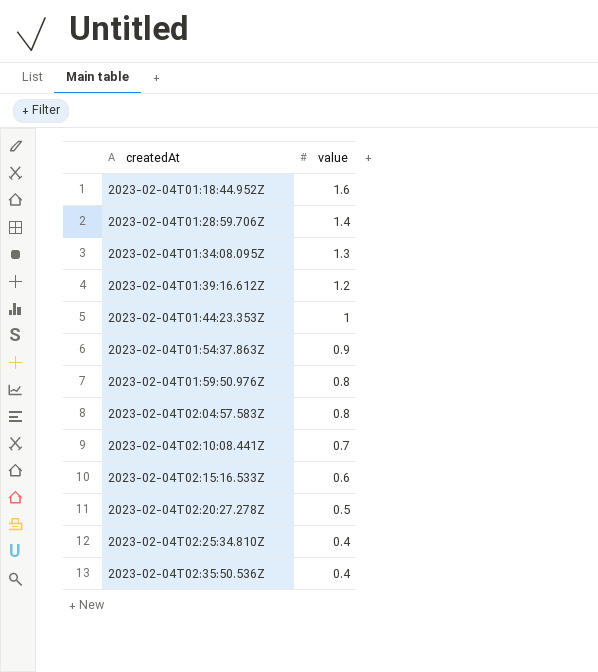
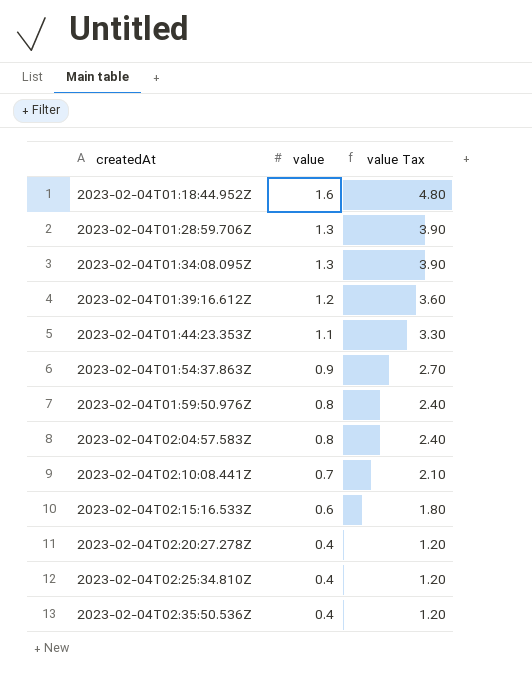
column value Tax | formula: none -> [value] * 3
2023-02-04T01:28:59.706Z | value: 1.4 -> 1.3
2023-02-04T01:44:23.353Z | value: 1 -> 1.1
2023-02-04T02:20:27.278Z | value: 0.5 -> 0.4

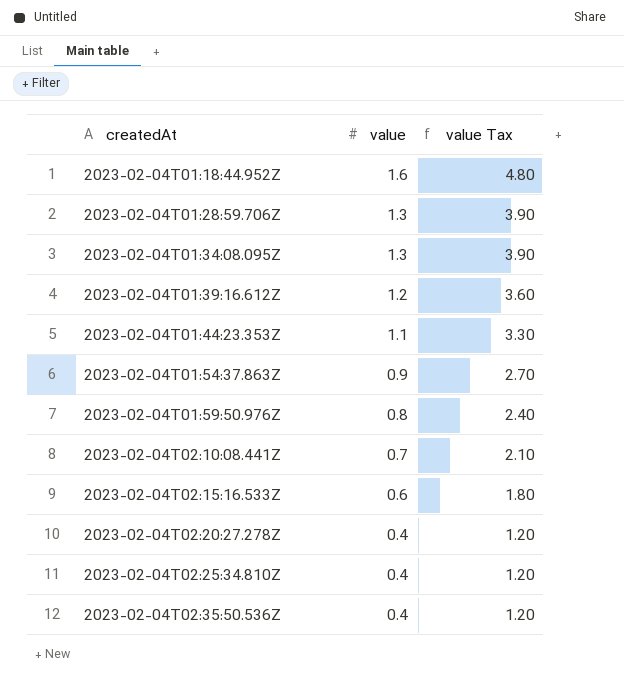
row 2023-02-04T02:04:57.583Z: 0.8 | 2.40 -> none

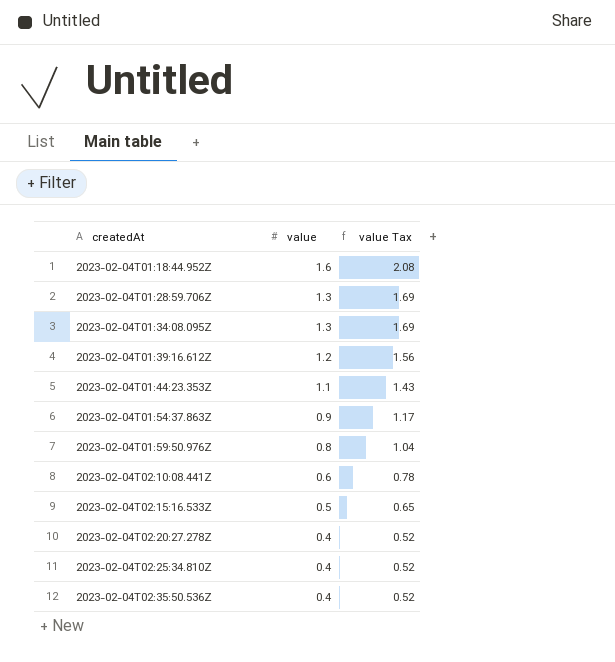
column value Tax | formula: [value] * 3 -> [value] * 1.3
2023-02-04T02:10:08.441Z | value: 0.7 -> 0.6
2023-02-04T02:15:16.533Z | value: 0.6 -> 0.5

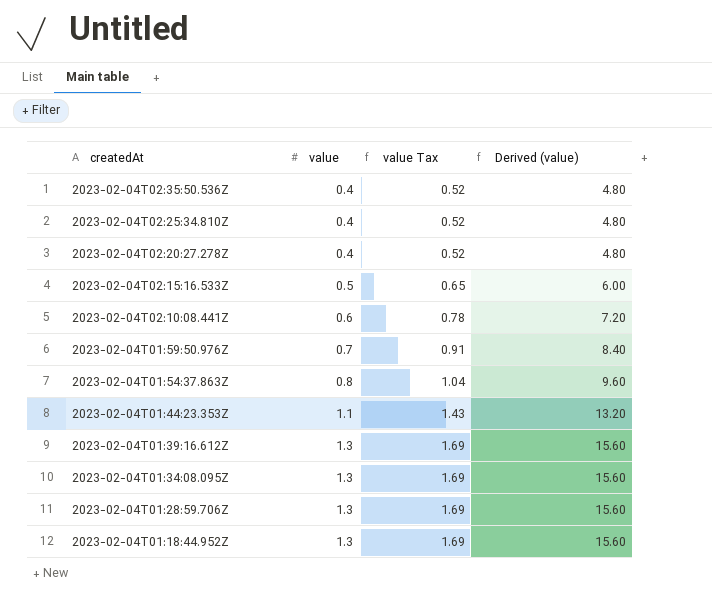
row order: createdAt ascending -> createdAt descending
column Derived (value) | formula: none -> [value] * 12
2023-02-04T01:59:50.976Z | value: 0.8 -> 0.7
2023-02-04T01:59:50.976Z | value Tax: 1.04 -> 0.91
2023-02-04T01:54:37.863Z | value: 0.9 -> 0.8
2023-02-04T01:54:37.863Z | value Tax: 1.17 -> 1.04
2023-02-04T01:39:16.612Z | value: 1.2 -> 1.3
2023-02-04T01:39:16.612Z | value Tax: 1.56 -> 1.69
2023-02-04T01:18:44.952Z | value: 1.6 -> 1.3
2023-02-04T01:18:44.952Z | value Tax: 2.08 -> 1.69

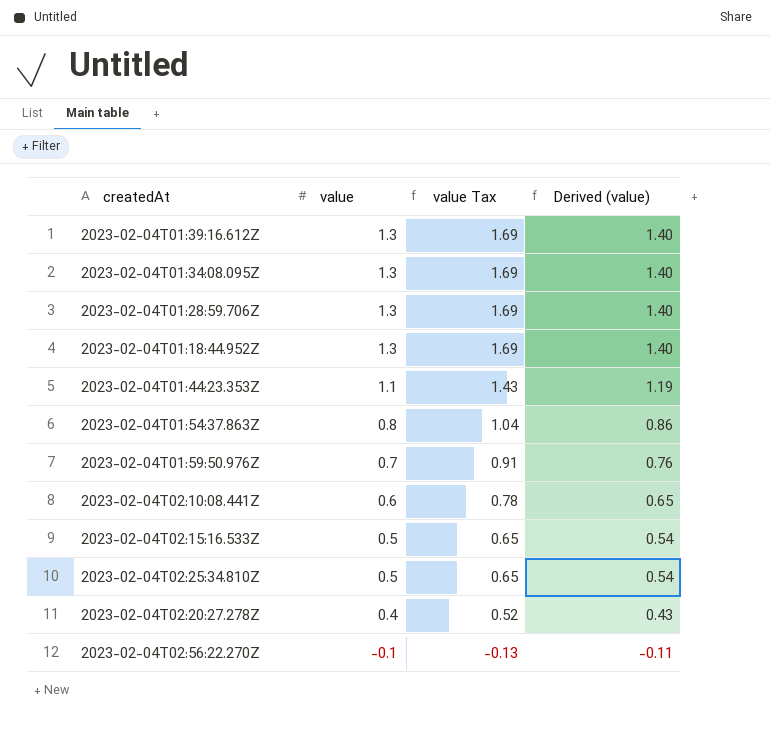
row order: createdAt descending -> value descending
column Derived (value) | formula: [value] * 12 -> [value] * 1.08
row 2023-02-04T02:35:50.536Z: 0.4 | 0.52 | 4.80 -> none
2023-02-04T02:25:34.810Z | value: 0.4 -> 0.5
2023-02-04T02:25:34.810Z | value Tax: 0.52 -> 0.65
row 2023-02-04T02:56:22.270Z: none -> -0.1 | -0.13 | -0.11

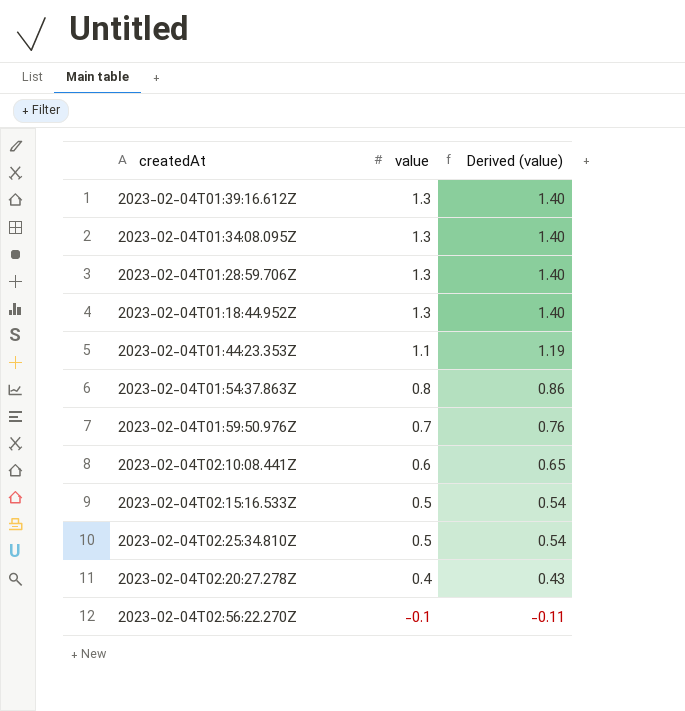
column value Tax | formula: [value] * 1.3 -> none

